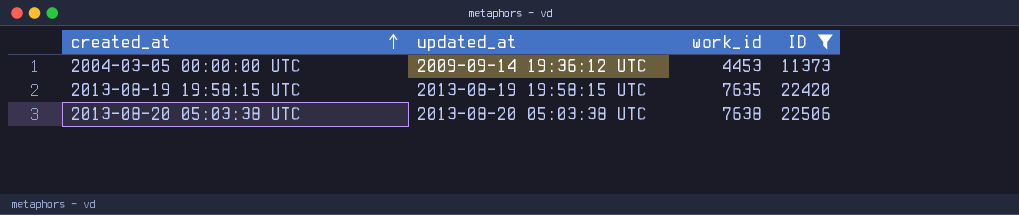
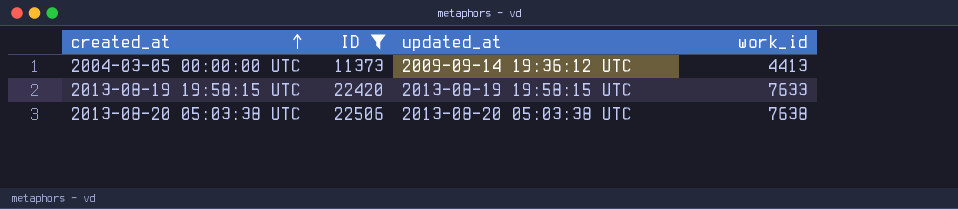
column ID | position: 4 -> 2
2004-03-05 00:00:00 UTC | work_id: 4453 -> 4413
2013-08-19 19:58:15 UTC | work_id: 7635 -> 7633

